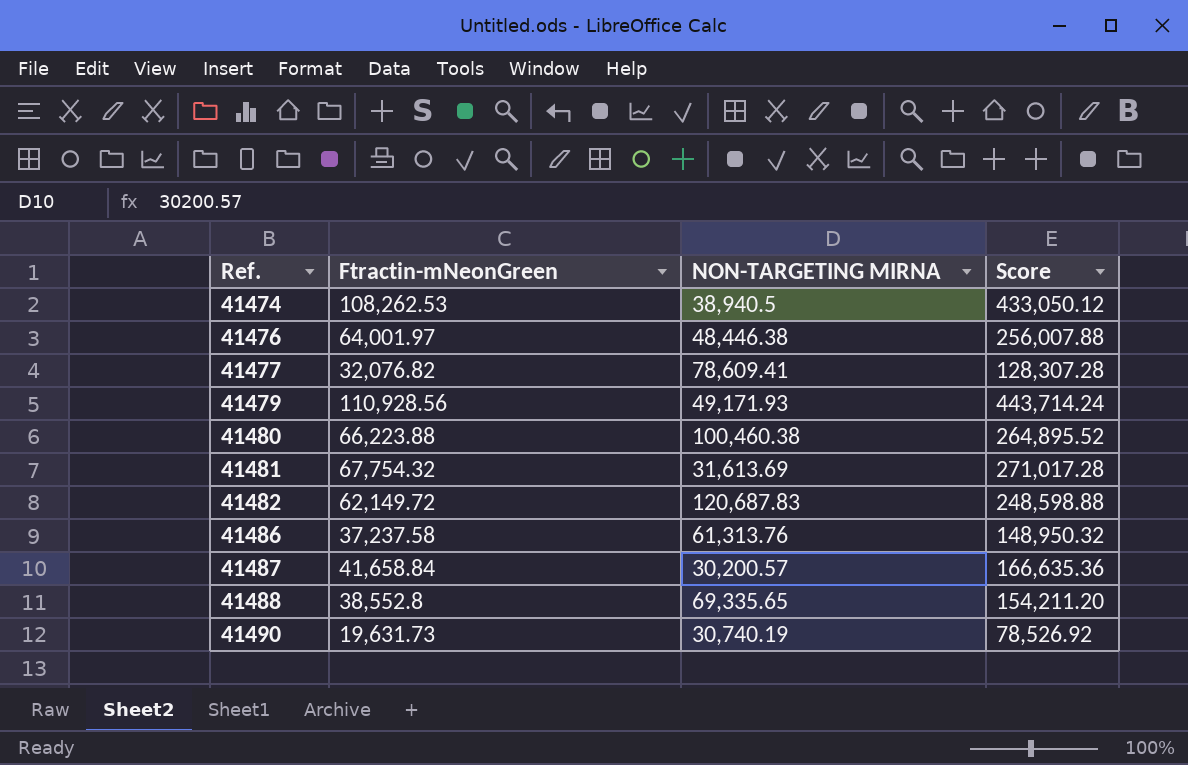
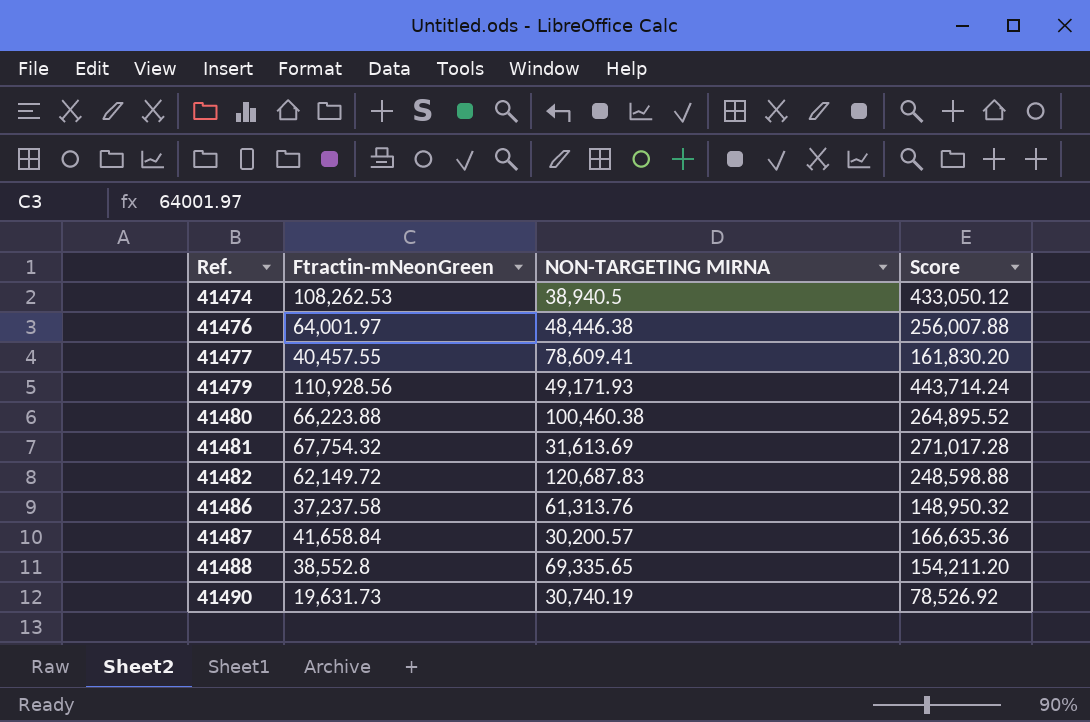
41477 | Ftractin-mNeonGreen: 32,076.82 -> 40,457.55
41477 | Score: 128,307.28 -> 161,830.20

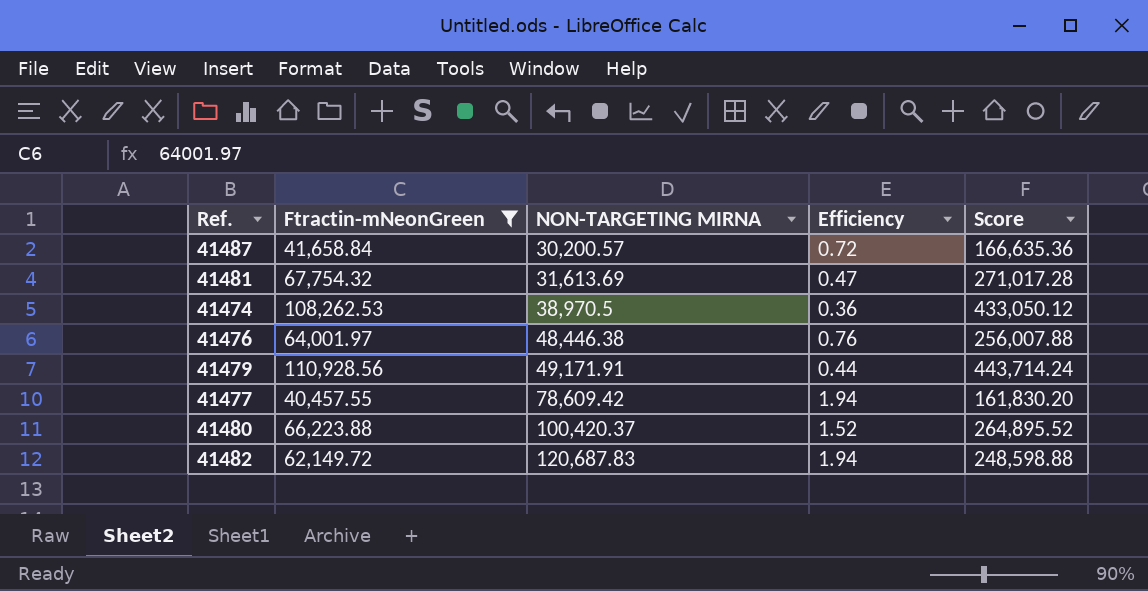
filter: none -> Ftractin-mNeonGreen >= 40,457.55
row order: Ref. ascending -> NON-TARGETING MIRNA ascending
column Efficiency | formula: none -> [NON-TARGETING MIRNA] / [Ftractin-mNeonGreen]
41474 | NON-TARGETING MIRNA: 38,940.5 -> 38,970.5
41479 | NON-TARGETING MIRNA: 49,171.93 -> 49,171.91
41477 | NON-TARGETING MIRNA: 78,609.41 -> 78,609.42
41480 | NON-TARGETING MIRNA: 100,460.38 -> 100,420.37

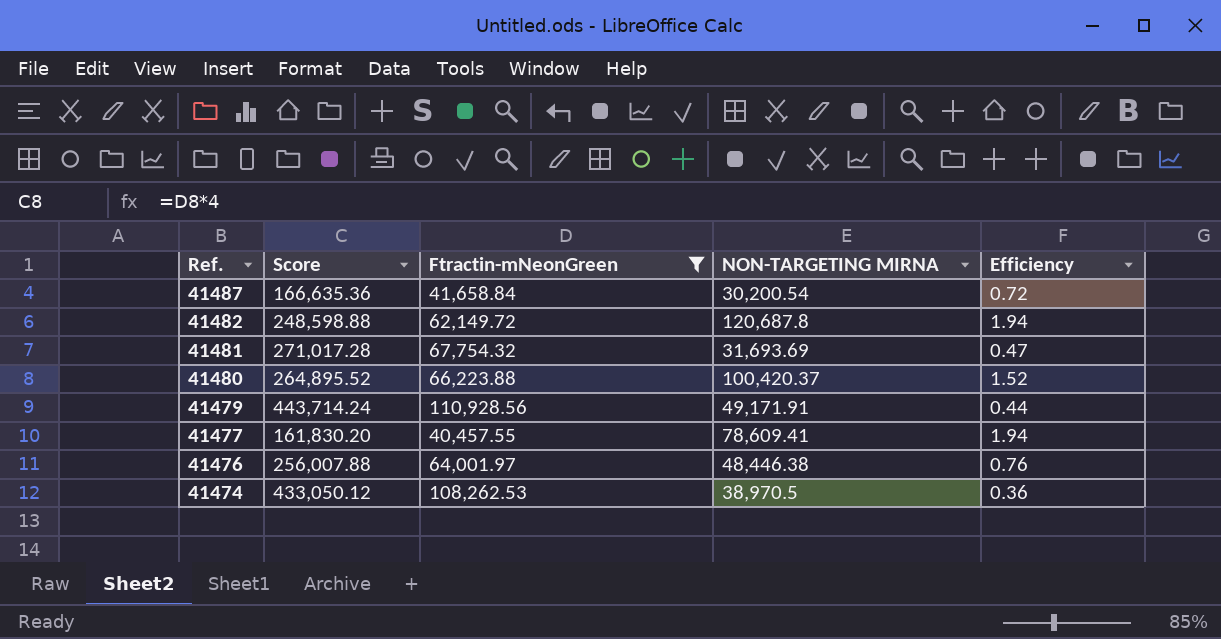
row order: NON-TARGETING MIRNA ascending -> Ref. descending
column Score | position: 5 -> 2
41487 | NON-TARGETING MIRNA: 30,200.57 -> 30,200.54
41482 | NON-TARGETING MIRNA: 120,687.83 -> 120,687.8
41481 | NON-TARGETING MIRNA: 31,613.69 -> 31,693.69
41477 | NON-TARGETING MIRNA: 78,609.42 -> 78,609.41

